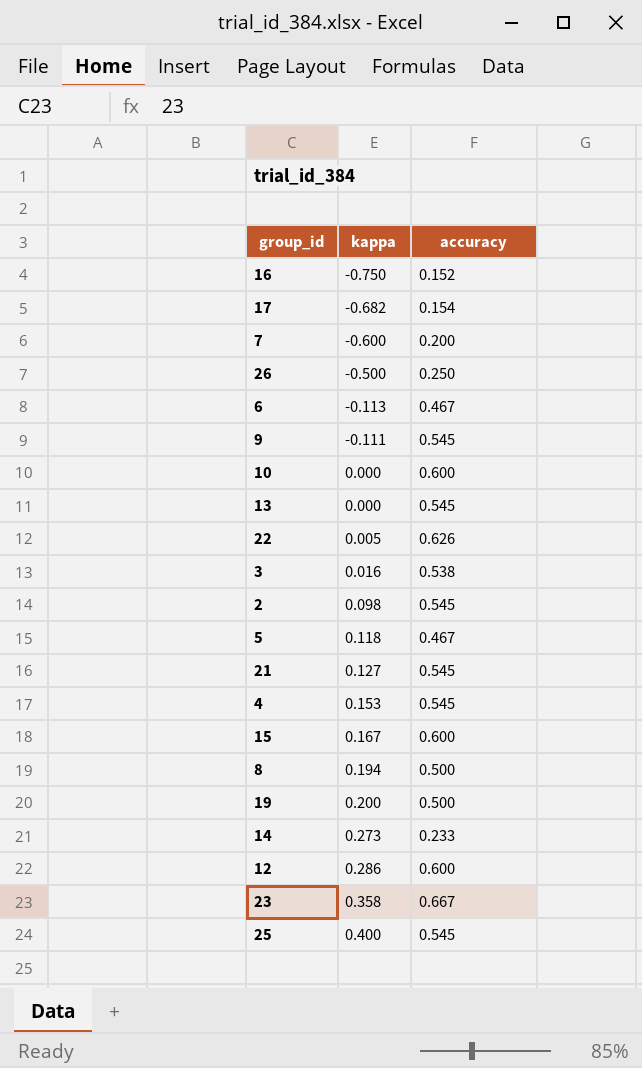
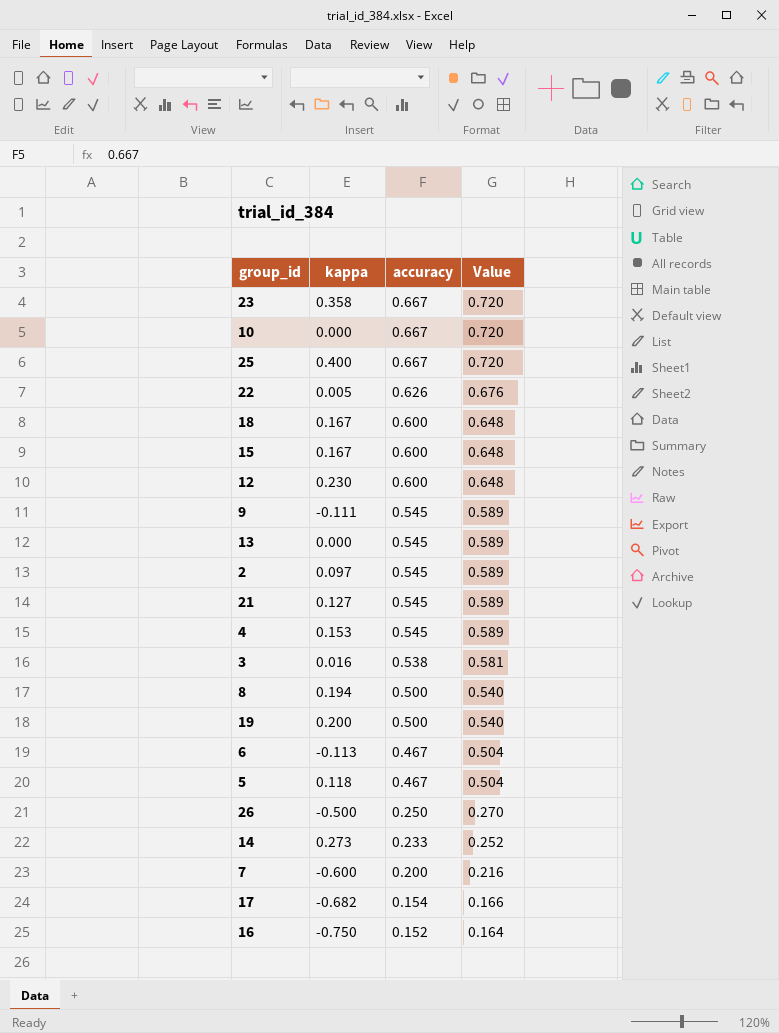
row order: kappa ascending -> accuracy descending
column Value | formula: none -> [accuracy] * 1.08
10 | accuracy: 0.600 -> 0.667
25 | accuracy: 0.545 -> 0.667
row 18: none -> 0.167 | 0.600 | 0.648
12 | kappa: 0.286 -> 0.230
2 | kappa: 0.098 -> 0.097

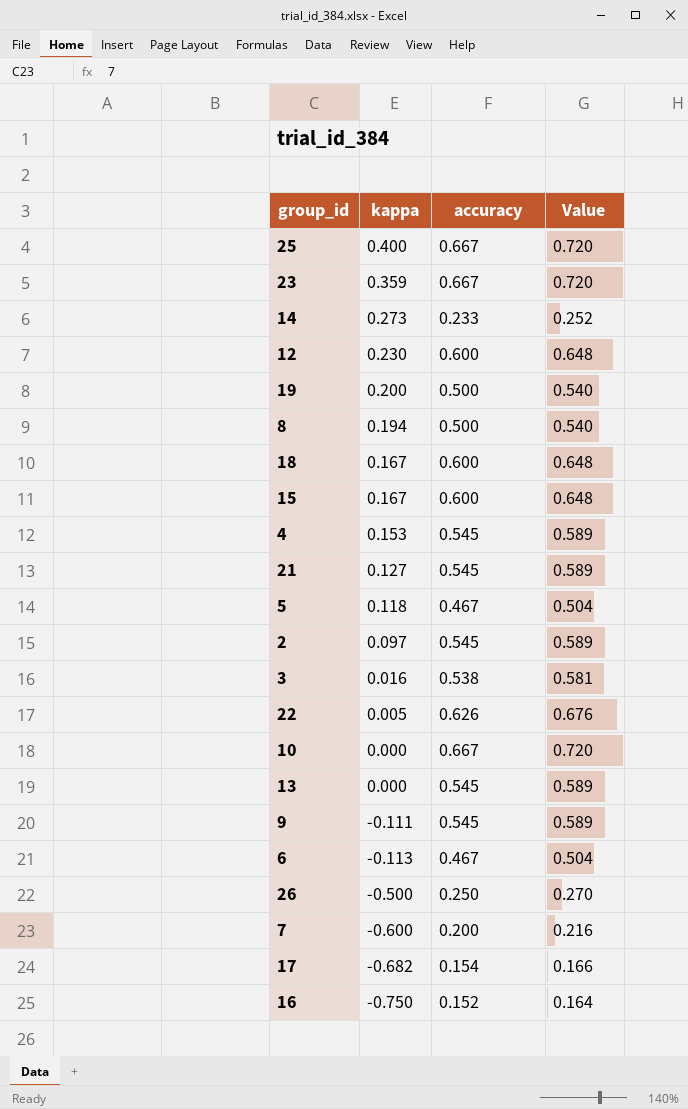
row order: accuracy descending -> kappa descending
23 | kappa: 0.358 -> 0.359

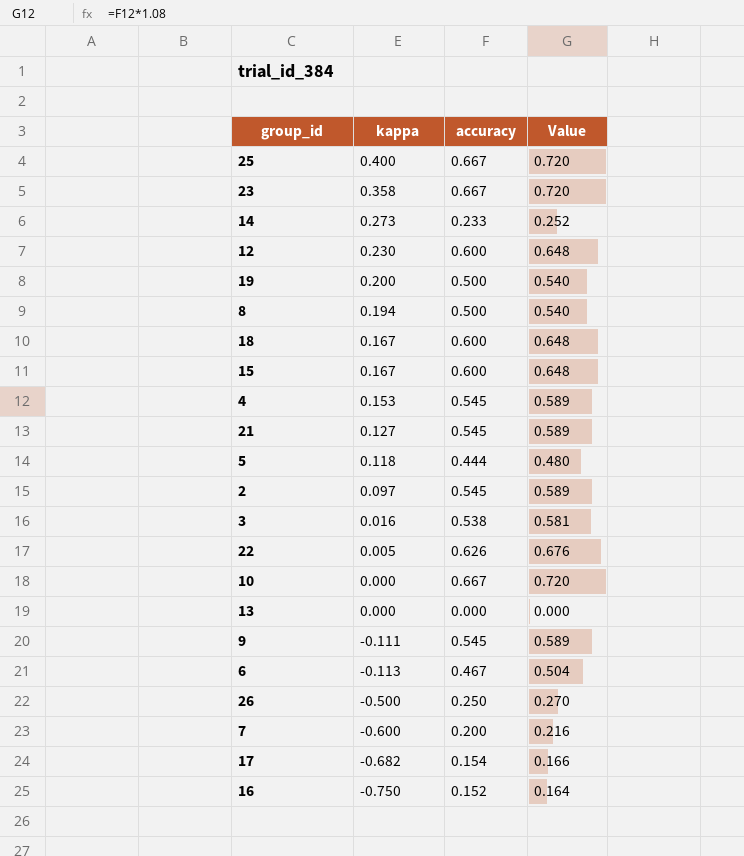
23 | kappa: 0.359 -> 0.358
5 | accuracy: 0.467 -> 0.444
5 | Value: 0.504 -> 0.480
13 | accuracy: 0.545 -> 0.000
13 | Value: 0.589 -> 0.000

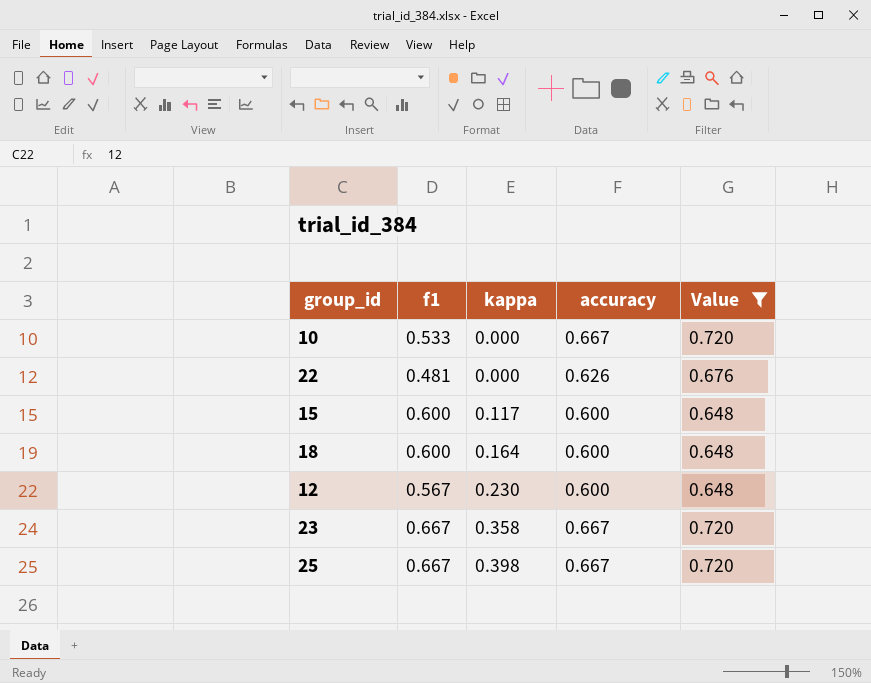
filter: none -> Value >= 0.648
row order: kappa descending -> kappa ascending
column f1 | position: none -> 2
22 | kappa: 0.005 -> 0.000
15 | kappa: 0.167 -> 0.117
18 | kappa: 0.167 -> 0.164
25 | kappa: 0.400 -> 0.398

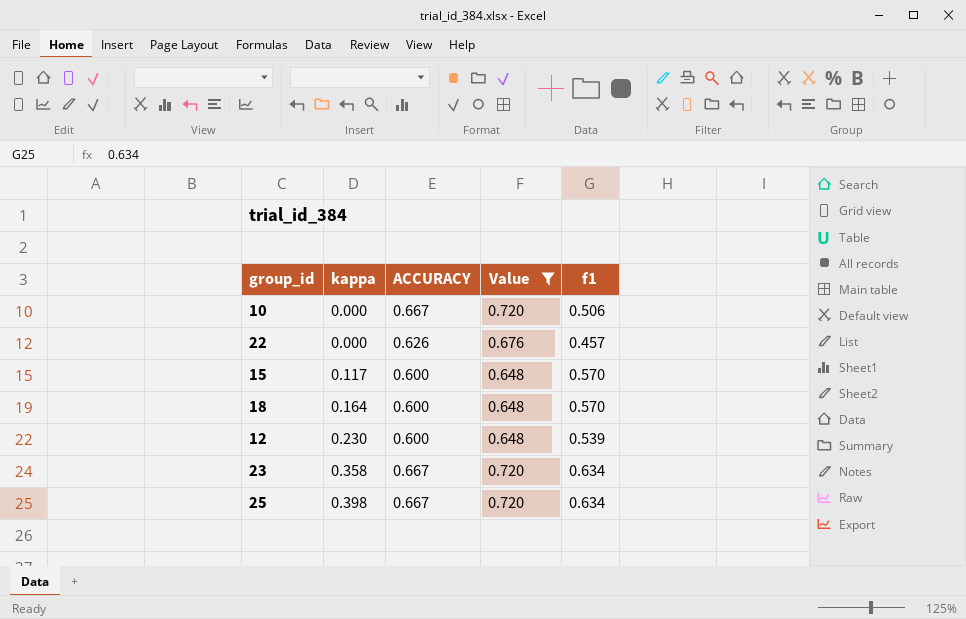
column name: accuracy -> ACCURACY
column f1 | position: 2 -> 5
10 | f1: 0.533 -> 0.506
22 | f1: 0.481 -> 0.457
15 | f1: 0.600 -> 0.570
18 | f1: 0.600 -> 0.570
12 | f1: 0.567 -> 0.539
23 | f1: 0.667 -> 0.634
25 | f1: 0.667 -> 0.634

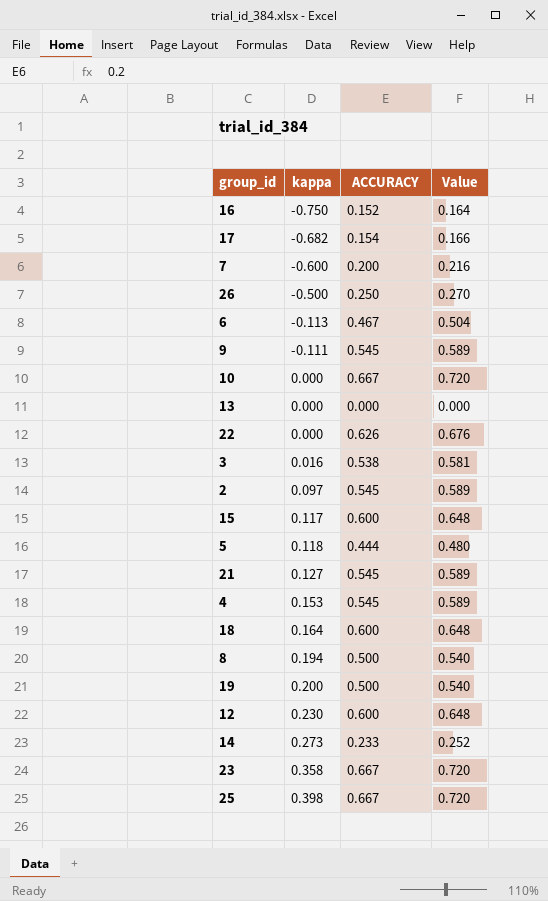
filter: Value >= 0.648 -> none
column f1 | position: 5 -> none

